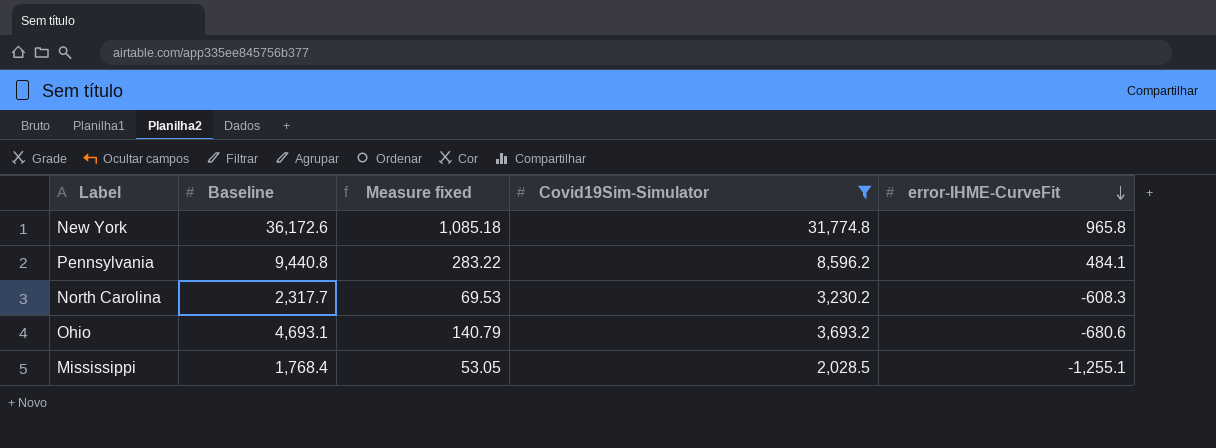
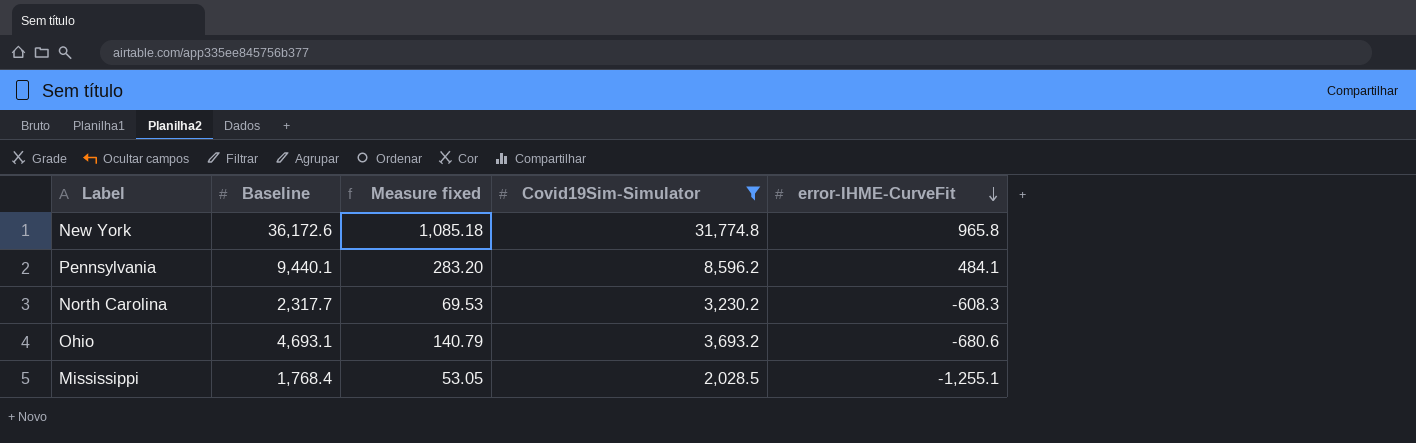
Pennsylvania | Baseline: 9,440.8 -> 9,440.1
Pennsylvania | Measure fixed: 283.22 -> 283.20

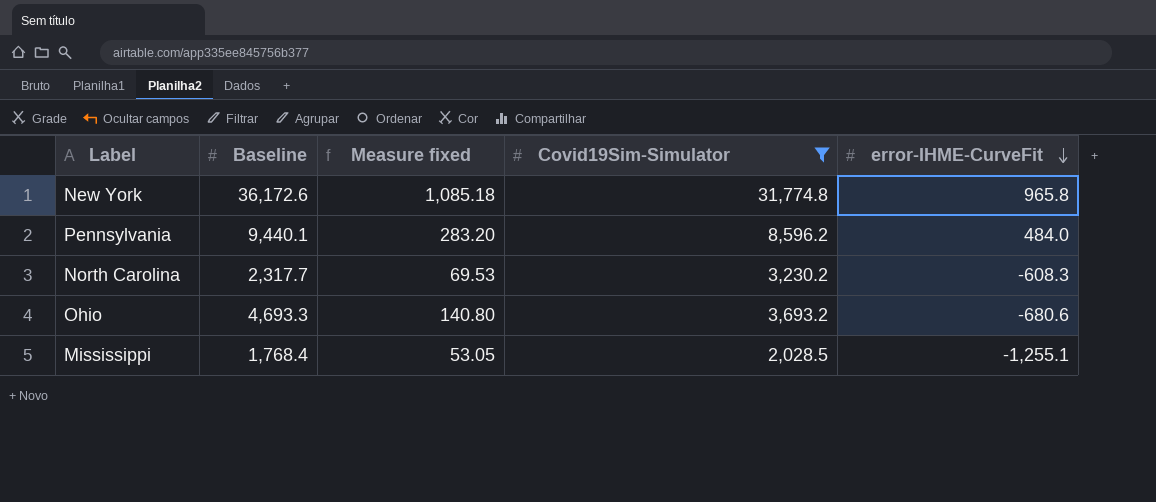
Pennsylvania | error-IHME-CurveFit: 484.1 -> 484.0
Ohio | Baseline: 4,693.1 -> 4,693.3
Ohio | Measure fixed: 140.79 -> 140.80

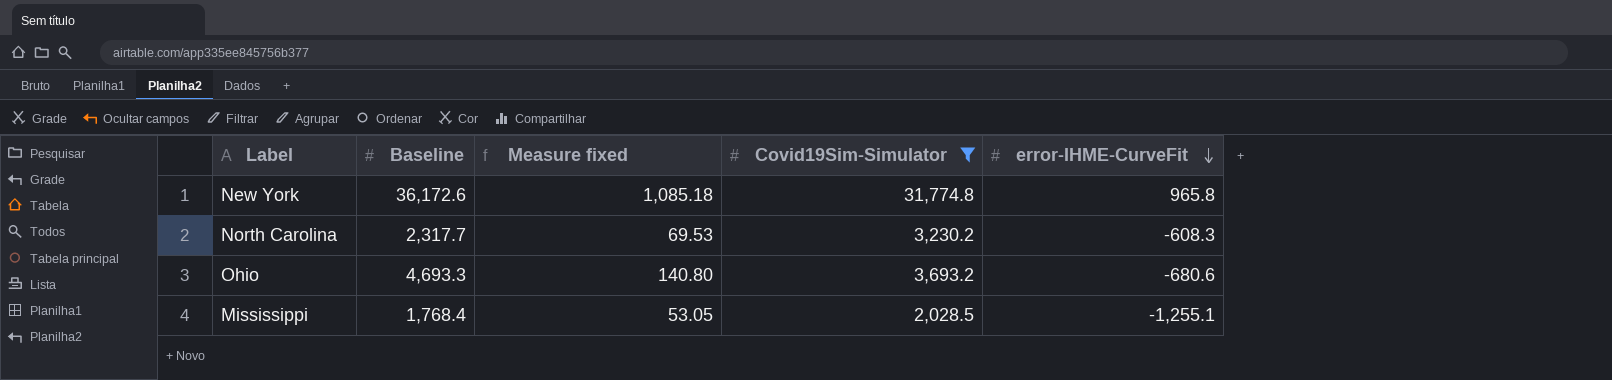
row Pennsylvania: 9,440.1 | 283.20 | 8,596.2 | 484.0 -> none

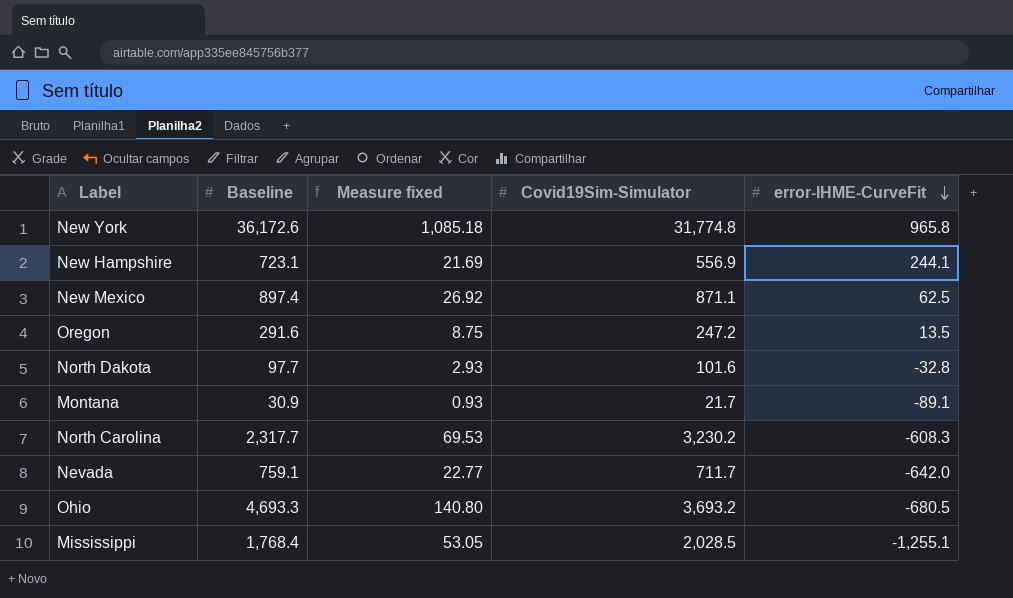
filter: Covid19Sim-Simulator >= 2,028.5 -> none
Ohio | error-IHME-CurveFit: -680.6 -> -680.5

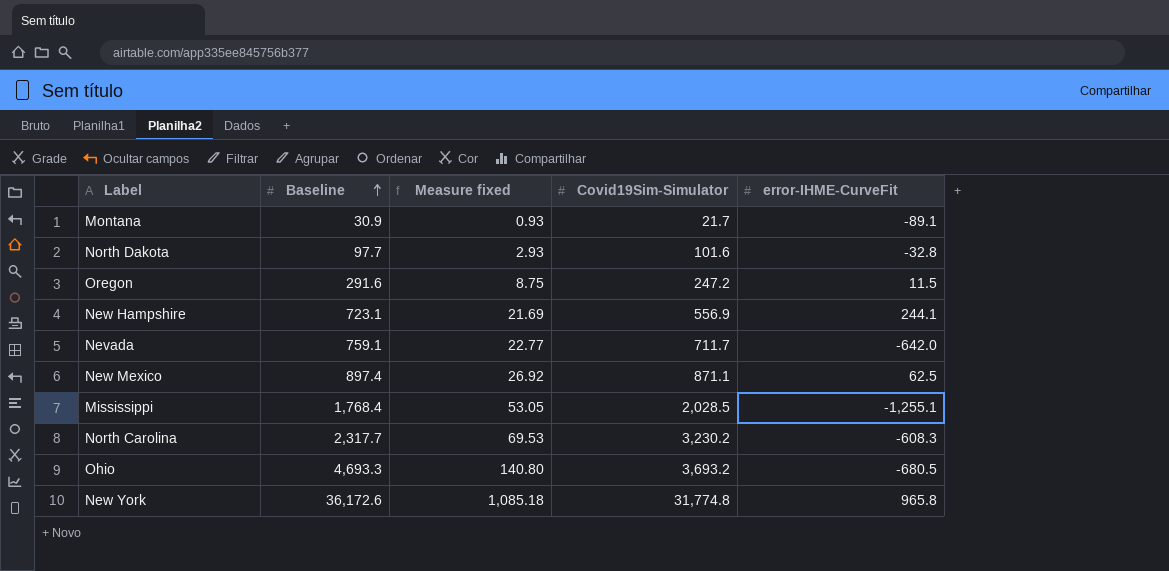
row order: error-IHME-CurveFit descending -> Baseline ascending
Oregon | error-IHME-CurveFit: 13.5 -> 11.5

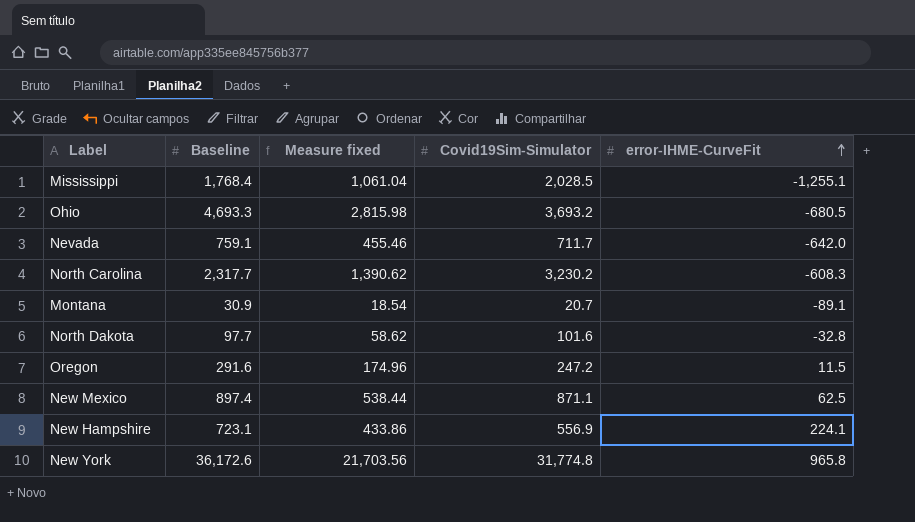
row order: Baseline ascending -> error-IHME-CurveFit ascending
column Measure fixed | formula: [Baseline] * 0.03 -> [Baseline] * 0.6
Montana | Covid19Sim-Simulator: 21.7 -> 20.7
New Hampshire | error-IHME-CurveFit: 244.1 -> 224.1

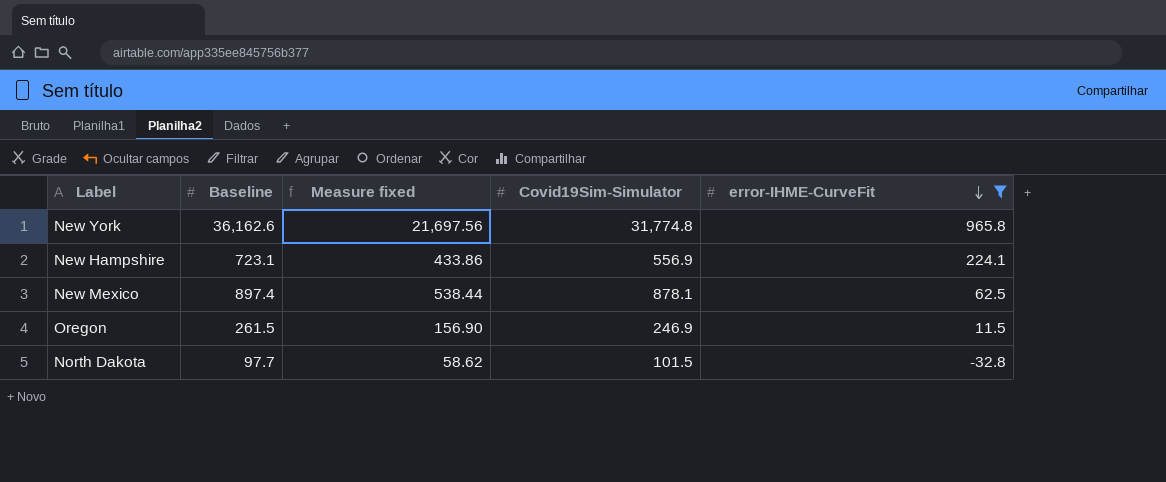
filter: none -> error-IHME-CurveFit >= -32.8
row order: error-IHME-CurveFit ascending -> error-IHME-CurveFit descending
New York | Baseline: 36,172.6 -> 36,162.6
New York | Measure fixed: 21,703.56 -> 21,697.56
New Mexico | Covid19Sim-Simulator: 871.1 -> 878.1
Oregon | Baseline: 291.6 -> 261.5
Oregon | Measure fixed: 174.96 -> 156.90
Oregon | Covid19Sim-Simulator: 247.2 -> 246.9
North Dakota | Covid19Sim-Simulator: 101.6 -> 101.5

